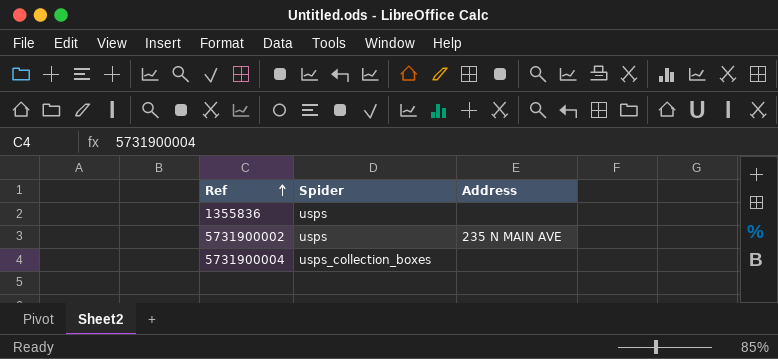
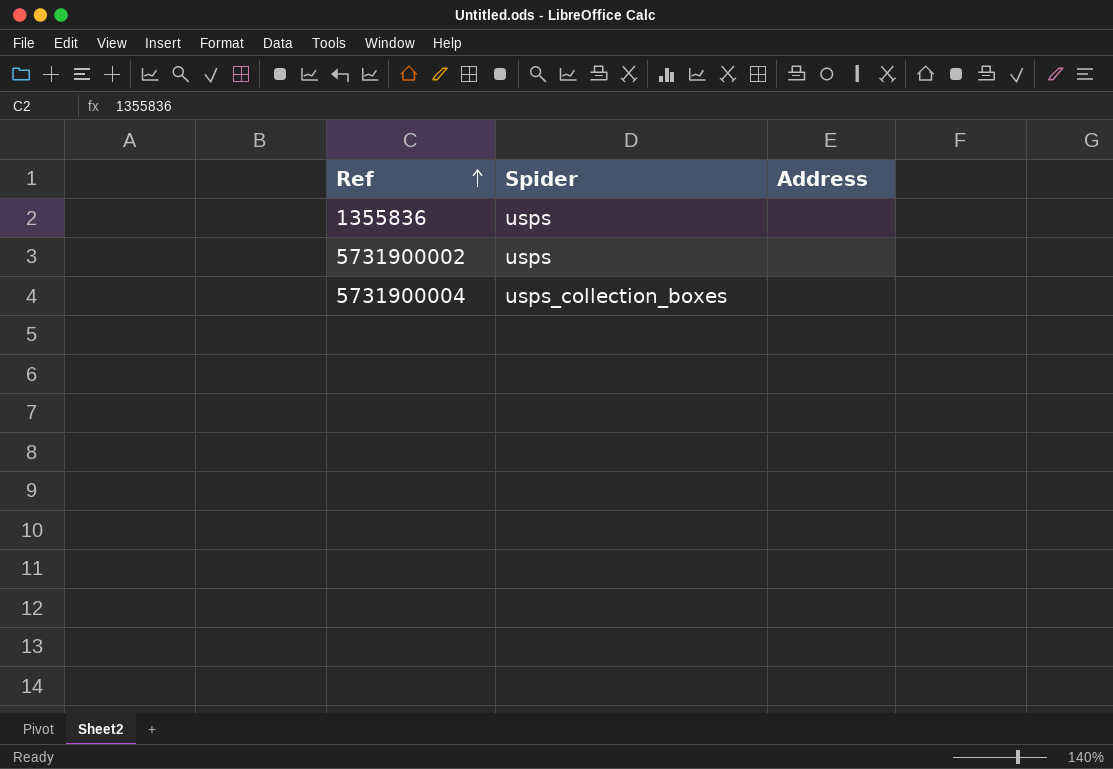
5731900002 | Address: 235 N MAIN AVE -> none

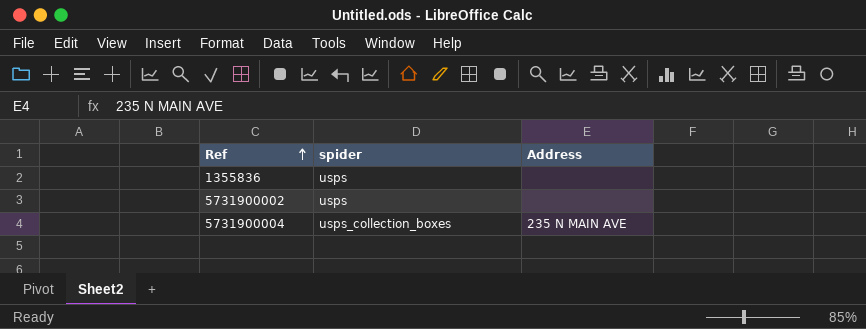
column name: Spider -> spider
5731900004 | Address: none -> 235 N MAIN AVE

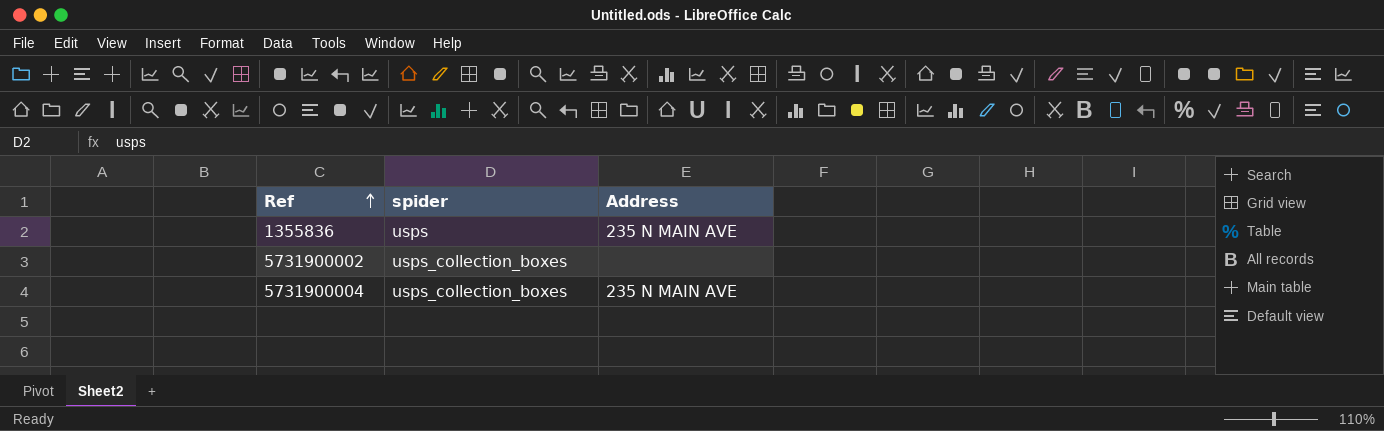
1355836 | Address: none -> 235 N MAIN AVE
5731900002 | spider: usps -> usps_collection_boxes

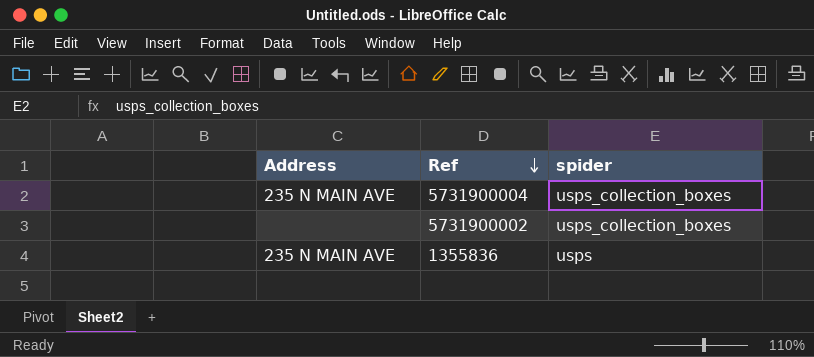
row order: Ref ascending -> Ref descending
column Address | position: 3 -> 1

